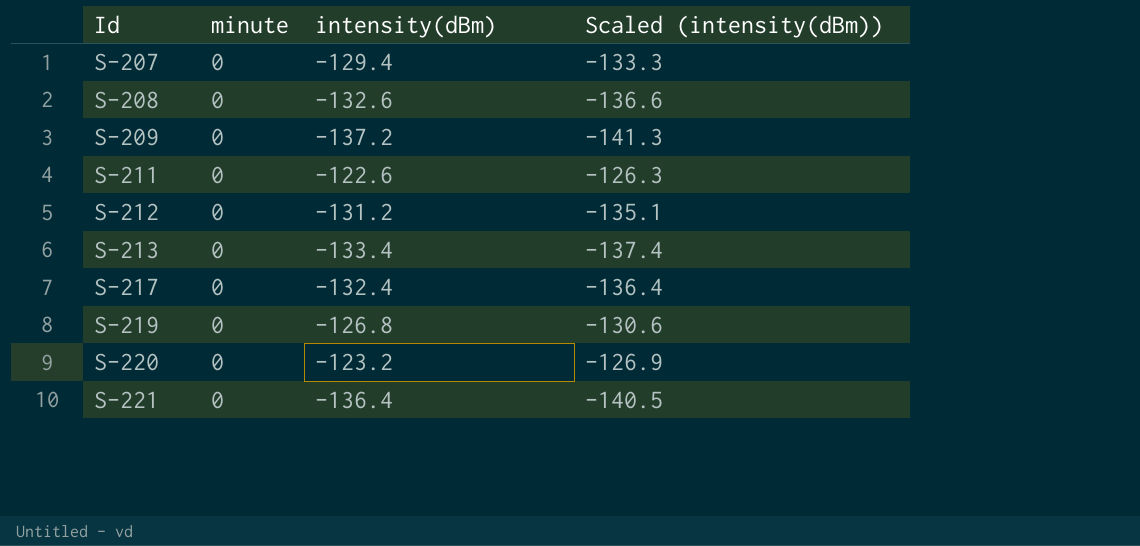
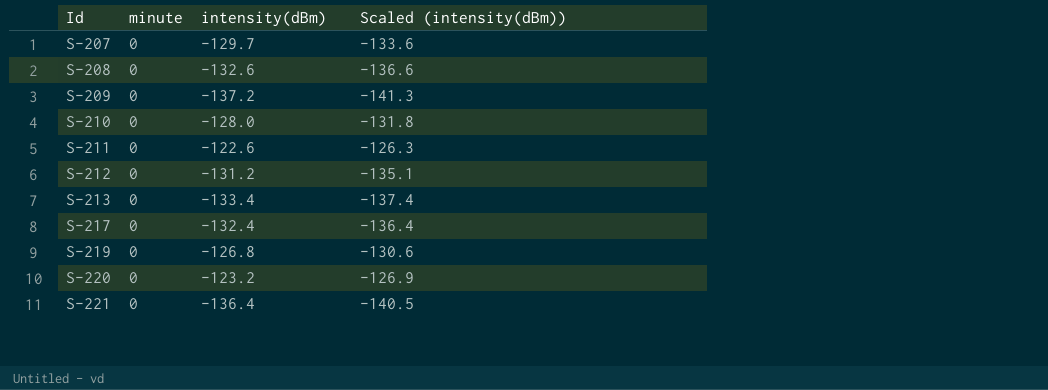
S-207 | intensity(dBm): -129.4 -> -129.7
S-207 | Scaled (intensity(dBm)): -133.3 -> -133.6
row S-210: none -> 0 | -128.0 | -131.8

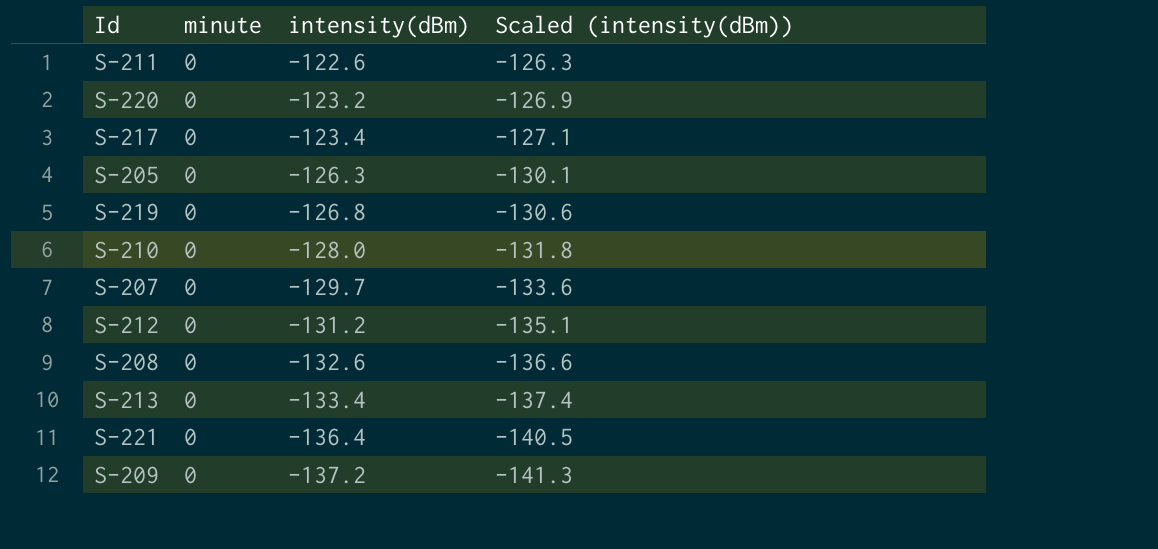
row order: Id ascending -> intensity(dBm) descending
S-217 | intensity(dBm): -132.4 -> -123.4
S-217 | Scaled (intensity(dBm)): -136.4 -> -127.1
row S-205: none -> 0 | -126.3 | -130.1

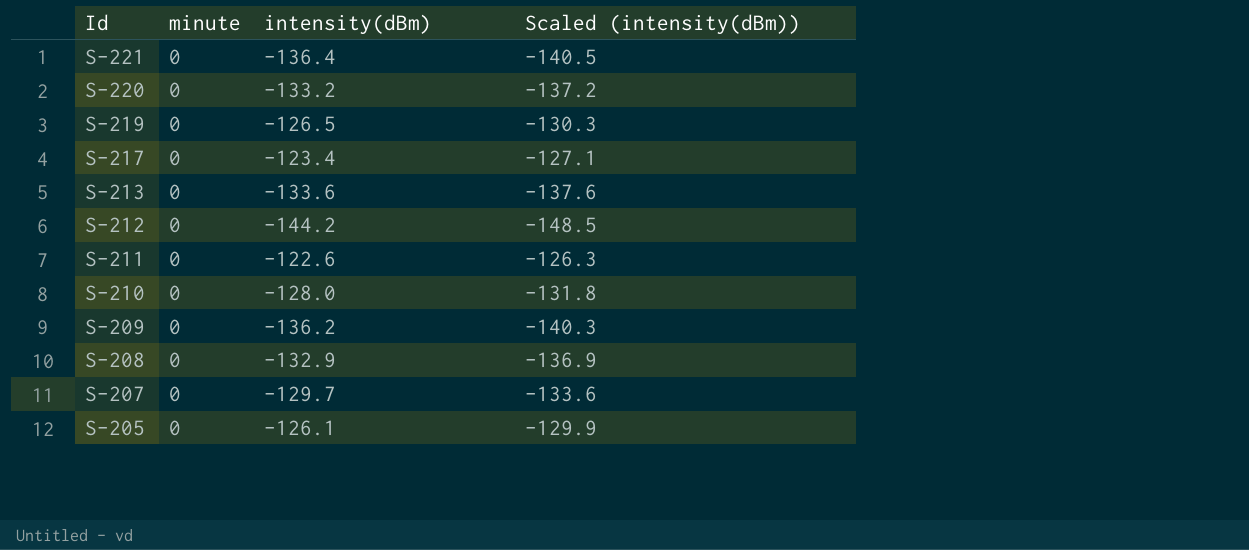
row order: intensity(dBm) descending -> Id descending
S-220 | intensity(dBm): -123.2 -> -133.2
S-220 | Scaled (intensity(dBm)): -126.9 -> -137.2
S-219 | intensity(dBm): -126.8 -> -126.5
S-219 | Scaled (intensity(dBm)): -130.6 -> -130.3
S-213 | intensity(dBm): -133.4 -> -133.6
S-213 | Scaled (intensity(dBm)): -137.4 -> -137.6
S-212 | intensity(dBm): -131.2 -> -144.2
S-212 | Scaled (intensity(dBm)): -135.1 -> -148.5
S-209 | intensity(dBm): -137.2 -> -136.2
S-209 | Scaled (intensity(dBm)): -141.3 -> -140.3
S-208 | intensity(dBm): -132.6 -> -132.9
S-208 | Scaled (intensity(dBm)): -136.6 -> -136.9
S-205 | intensity(dBm): -126.3 -> -126.1
S-205 | Scaled (intensity(dBm)): -130.1 -> -129.9

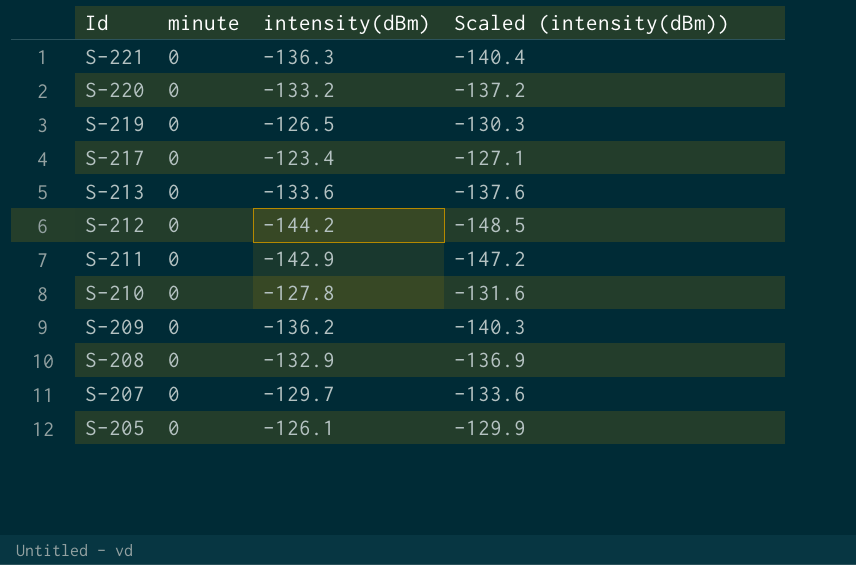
S-221 | intensity(dBm): -136.4 -> -136.3
S-221 | Scaled (intensity(dBm)): -140.5 -> -140.4
S-211 | intensity(dBm): -122.6 -> -142.9
S-211 | Scaled (intensity(dBm)): -126.3 -> -147.2
S-210 | intensity(dBm): -128.0 -> -127.8
S-210 | Scaled (intensity(dBm)): -131.8 -> -131.6

